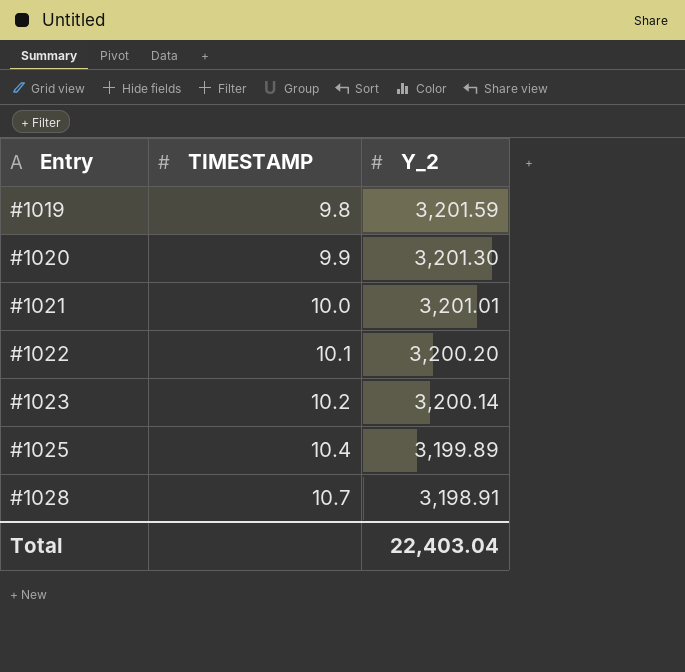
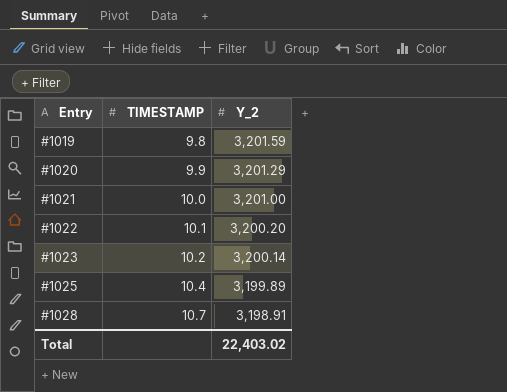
#1020 | Y_2: 3,201.30 -> 3,201.29
#1021 | Y_2: 3,201.01 -> 3,201.00
Total | Y_2: 22,403.04 -> 22,403.02

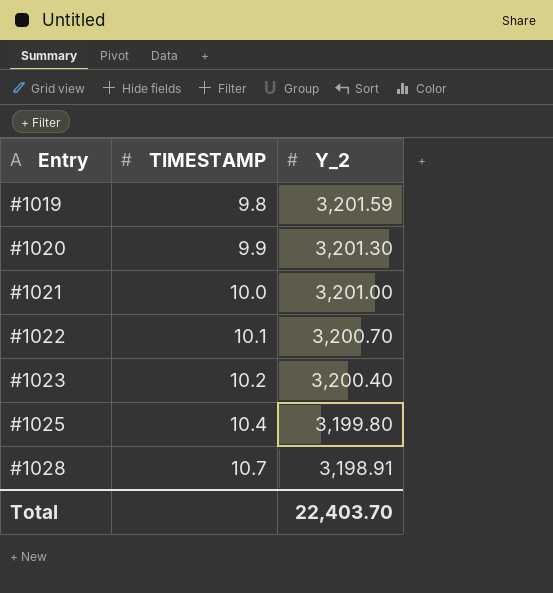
#1020 | Y_2: 3,201.29 -> 3,201.30
#1022 | Y_2: 3,200.20 -> 3,200.70
#1023 | Y_2: 3,200.14 -> 3,200.40
#1025 | Y_2: 3,199.89 -> 3,199.80
Total | Y_2: 22,403.02 -> 22,403.70

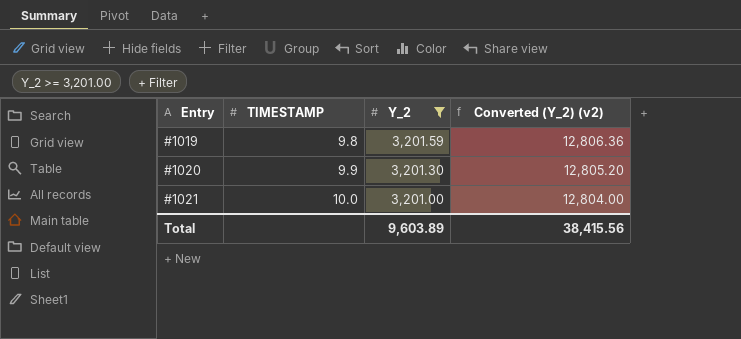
filter: none -> Y_2 >= 3,201.00
column Converted (Y_2) (v2) | formula: none -> [Y_2] * 4
Total | Y_2: 22,403.70 -> 9,603.89

